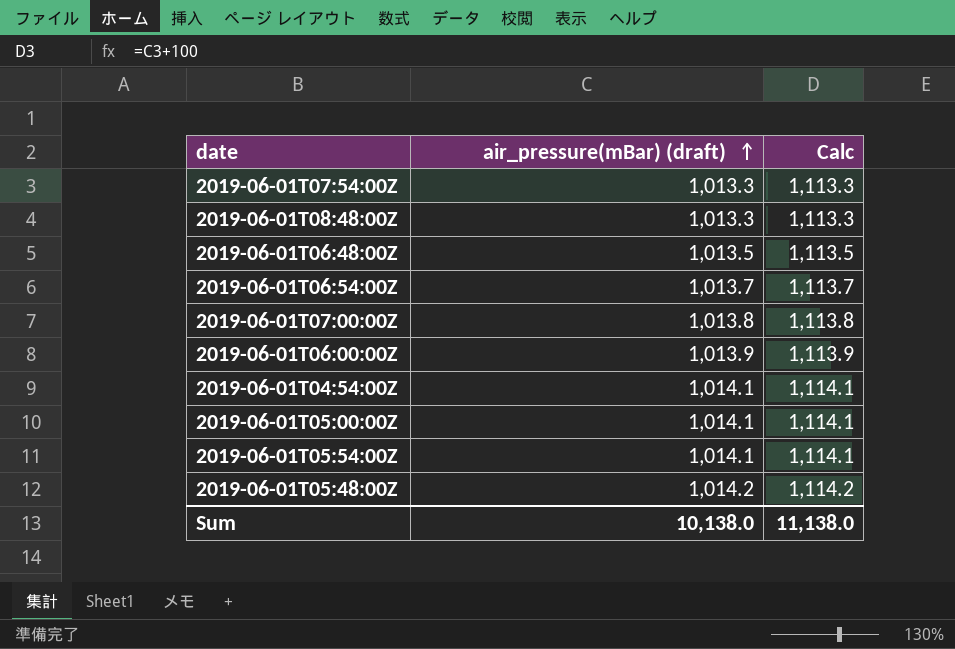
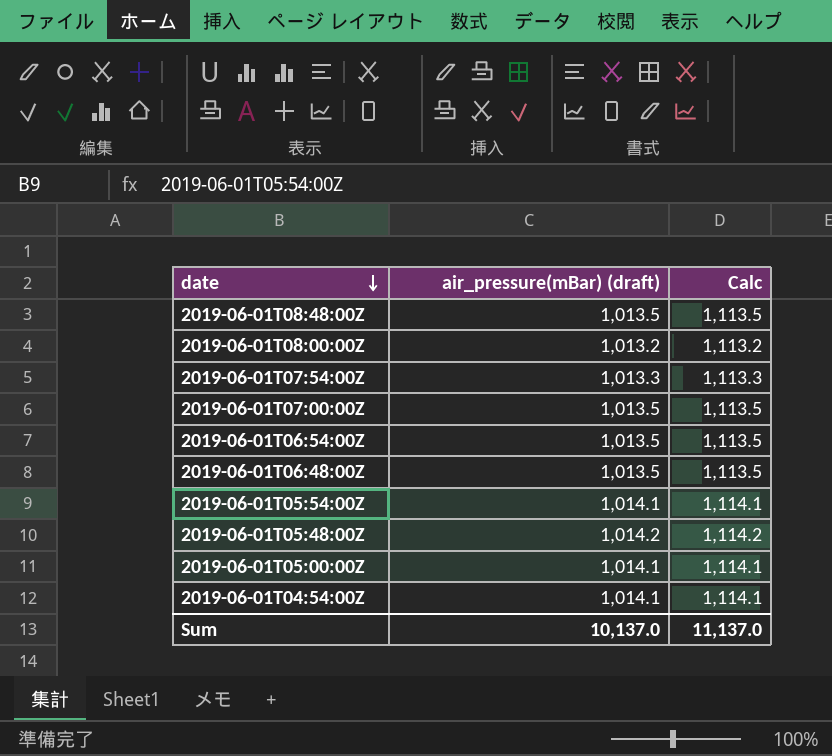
row order: air_pressure(mBar) (draft) ascending -> date descending
row 2019-06-01T06:00:00Z: 1,013.9 | 1,113.9 -> none
2019-06-01T08:48:00Z | air_pressure(mBar) (draft): 1,013.3 -> 1,013.5
2019-06-01T08:48:00Z | Calc: 1,113.3 -> 1,113.5
row 2019-06-01T08:00:00Z: none -> 1,013.2 | 1,113.2
2019-06-01T07:00:00Z | air_pressure(mBar) (draft): 1,013.8 -> 1,013.5
2019-06-01T07:00:00Z | Calc: 1,113.8 -> 1,113.5
2019-06-01T06:54:00Z | air_pressure(mBar) (draft): 1,013.7 -> 1,013.5
2019-06-01T06:54:00Z | Calc: 1,113.7 -> 1,113.5
Sum | air_pressure(mBar) (draft): 10,138.0 -> 10,137.0
Sum | Calc: 11,138.0 -> 11,137.0

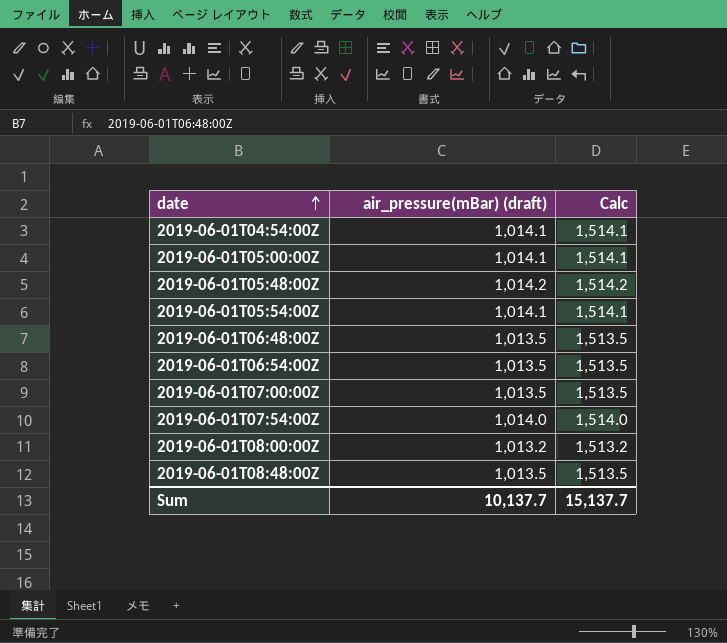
row order: date descending -> date ascending
column Calc | formula: [air_pressure(mBar) (draft)] + 100 -> [air_pressure(mBar) (draft)] + 500
2019-06-01T07:54:00Z | air_pressure(mBar) (draft): 1,013.3 -> 1,014.0
Sum | air_pressure(mBar) (draft): 10,137.0 -> 10,137.7
Sum | Calc: 11,137.0 -> 15,137.7

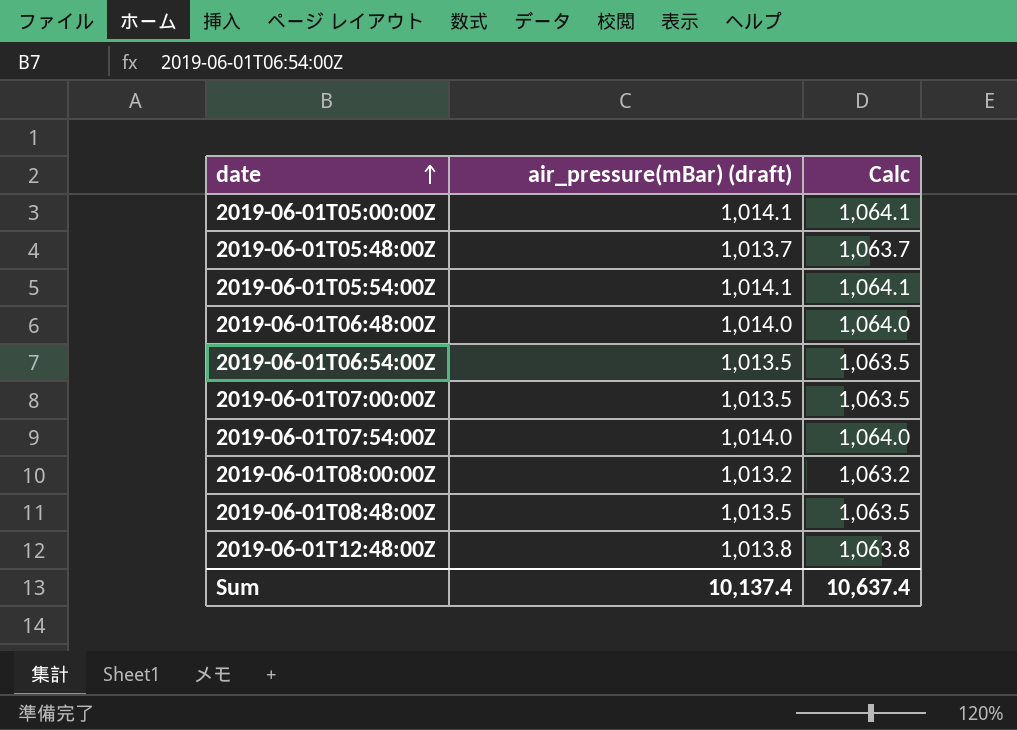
column Calc | formula: [air_pressure(mBar) (draft)] + 500 -> [air_pressure(mBar) (draft)] + 50
row 2019-06-01T04:54:00Z: 1,014.1 | 1,514.1 -> none
2019-06-01T05:48:00Z | air_pressure(mBar) (draft): 1,014.2 -> 1,013.7
2019-06-01T06:48:00Z | air_pressure(mBar) (draft): 1,013.5 -> 1,014.0
row 2019-06-01T12:48:00Z: none -> 1,013.8 | 1,063.8
Sum | air_pressure(mBar) (draft): 10,137.7 -> 10,137.4
Sum | Calc: 15,137.7 -> 10,637.4

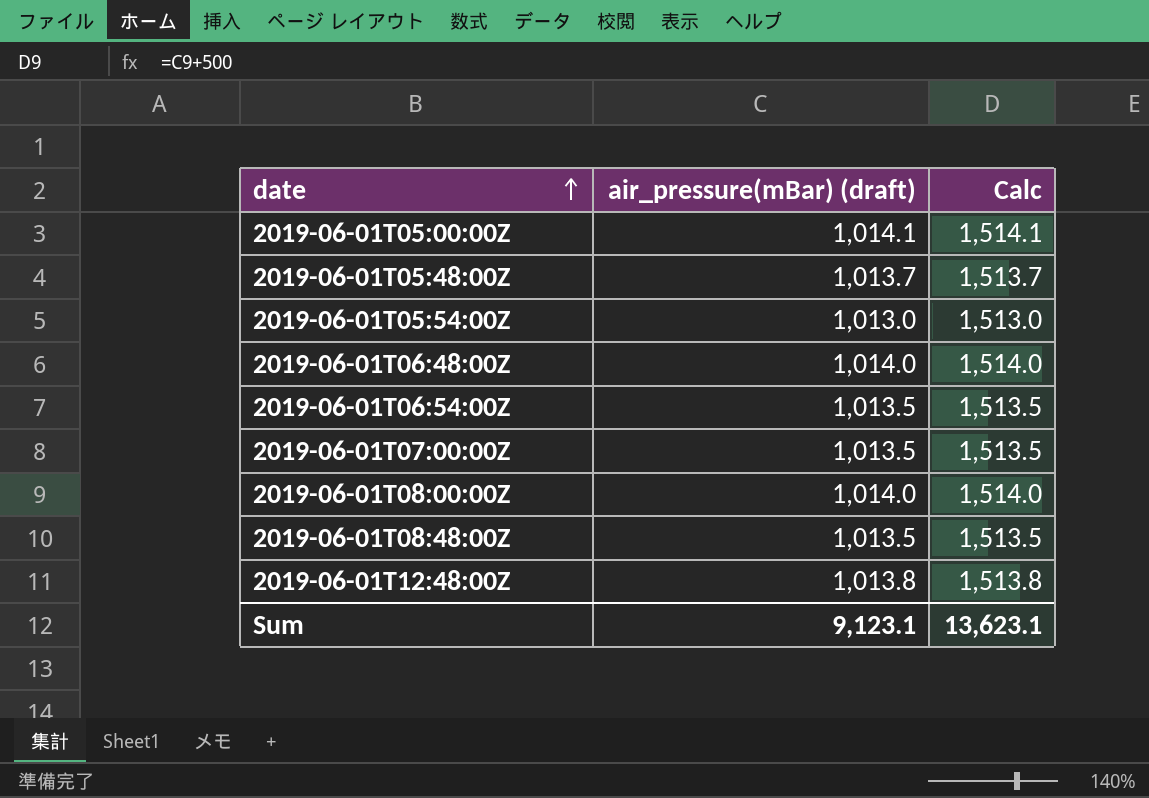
column Calc | formula: [air_pressure(mBar) (draft)] + 50 -> [air_pressure(mBar) (draft)] + 500
row 2019-06-01T07:54:00Z: 1,014.0 | 1,064.0 -> none
2019-06-01T05:54:00Z | air_pressure(mBar) (draft): 1,014.1 -> 1,013.0
2019-06-01T08:00:00Z | air_pressure(mBar) (draft): 1,013.2 -> 1,014.0
Sum | air_pressure(mBar) (draft): 10,137.4 -> 9,123.1
Sum | Calc: 10,637.4 -> 13,623.1

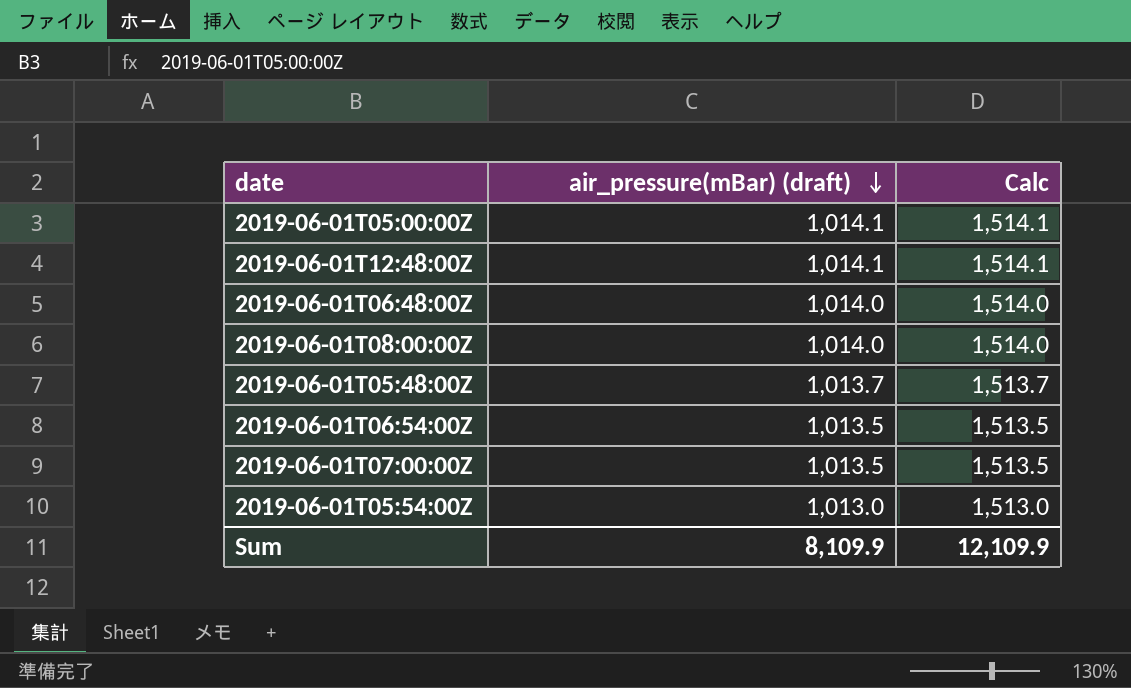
row order: date ascending -> air_pressure(mBar) (draft) descending
row 2019-06-01T08:48:00Z: 1,013.5 | 1,513.5 -> none
2019-06-01T12:48:00Z | air_pressure(mBar) (draft): 1,013.8 -> 1,014.1
2019-06-01T12:48:00Z | Calc: 1,513.8 -> 1,514.1
Sum | air_pressure(mBar) (draft): 9,123.1 -> 8,109.9
Sum | Calc: 13,623.1 -> 12,109.9

